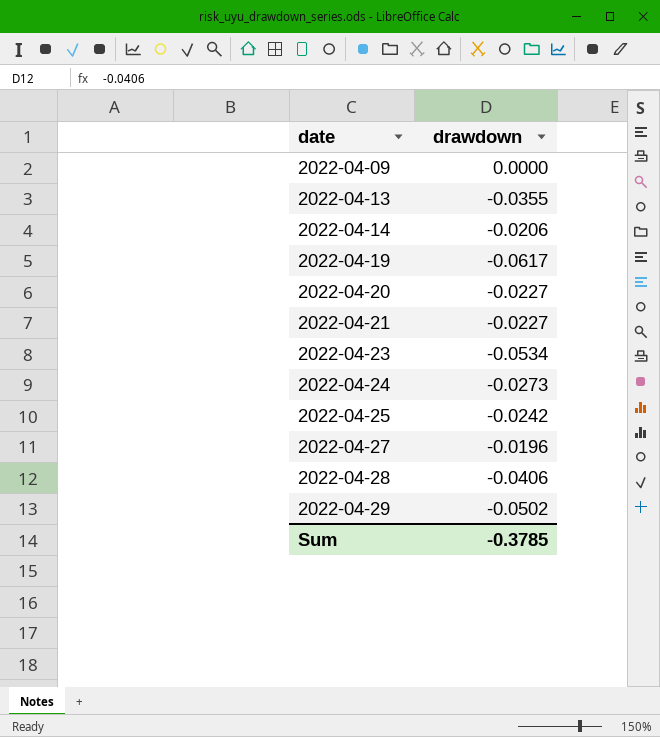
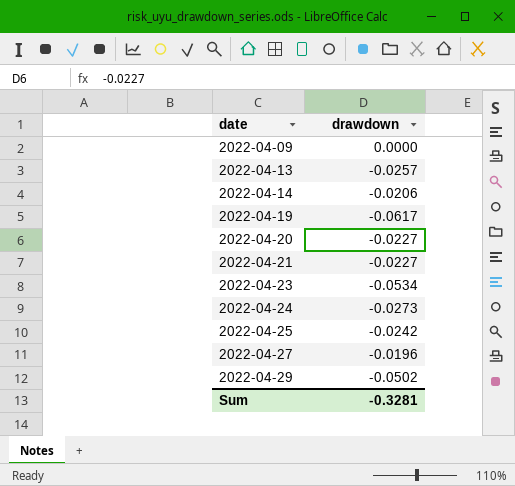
row 2022-04-28: -0.0406 -> none
2022-04-13 | drawdown: -0.0355 -> -0.0257
Sum | drawdown: -0.3785 -> -0.3281

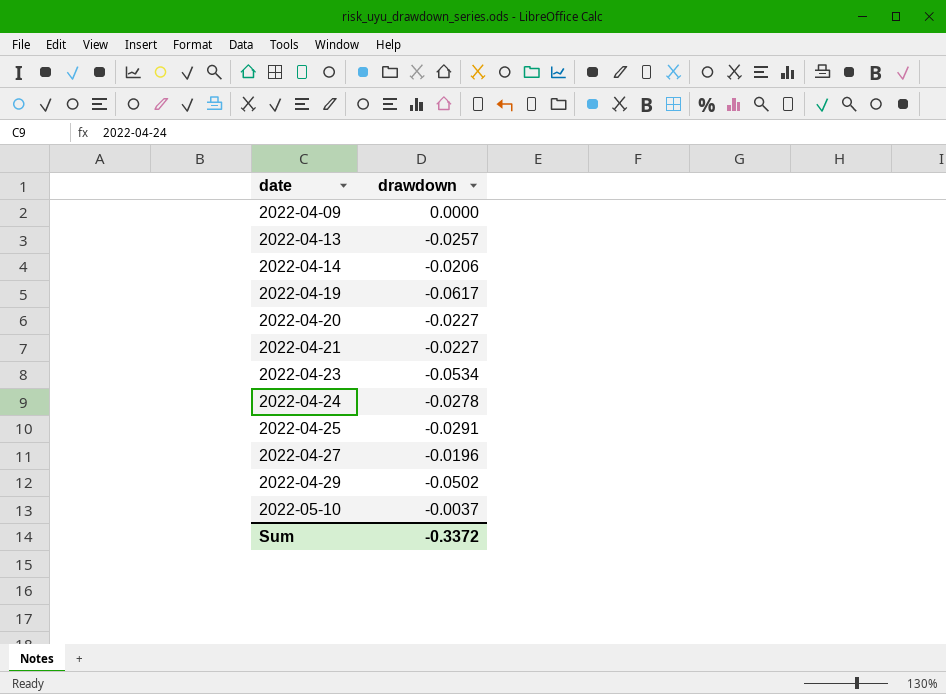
2022-04-24 | drawdown: -0.0273 -> -0.0278
2022-04-25 | drawdown: -0.0242 -> -0.0291
row 2022-05-10: none -> -0.0037
Sum | drawdown: -0.3281 -> -0.3372

